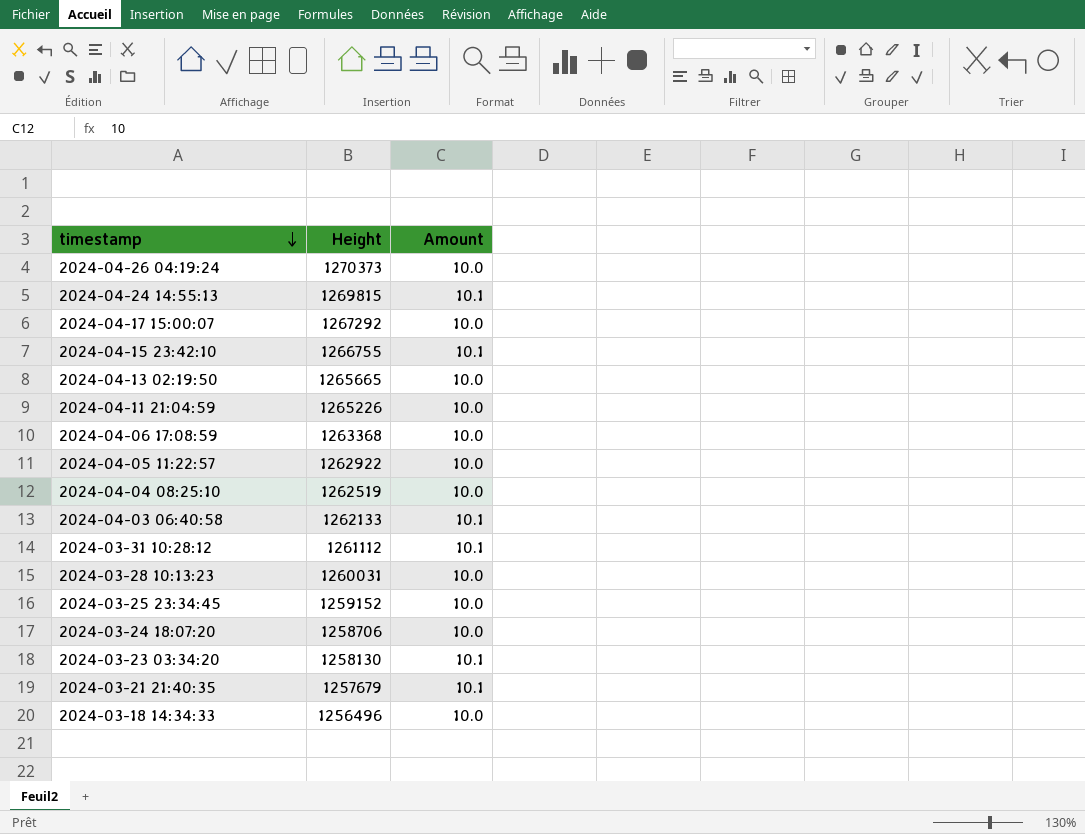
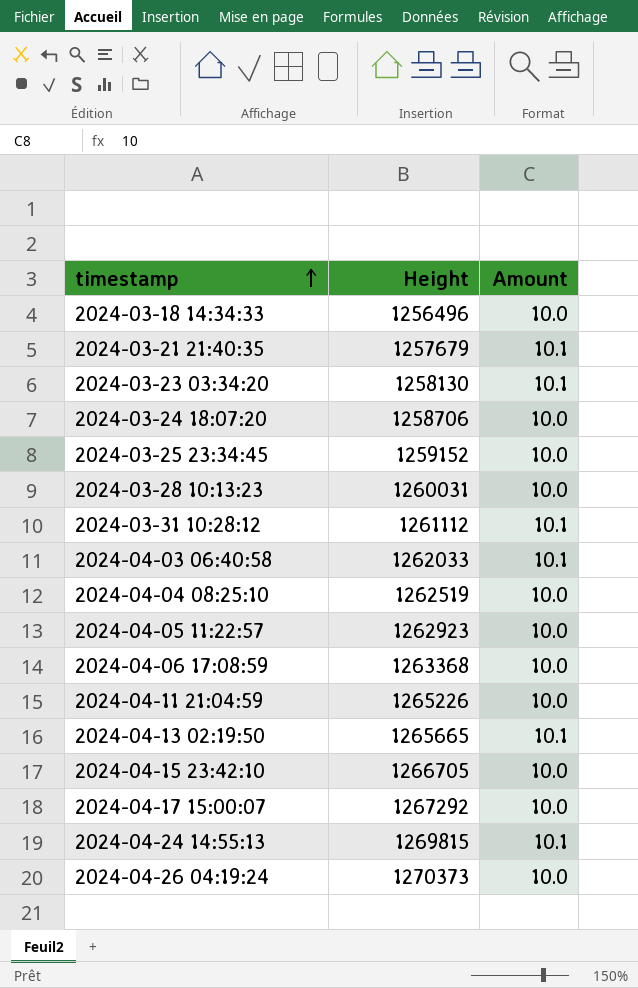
row order: timestamp descending -> timestamp ascending
2024-04-03 06:40:58 | Height: 1262133 -> 1262033
2024-04-05 11:22:57 | Height: 1262922 -> 1262923
2024-04-13 02:19:50 | Amount: 10.0 -> 10.1
2024-04-15 23:42:10 | Height: 1266755 -> 1266705
2024-04-15 23:42:10 | Amount: 10.1 -> 10.0

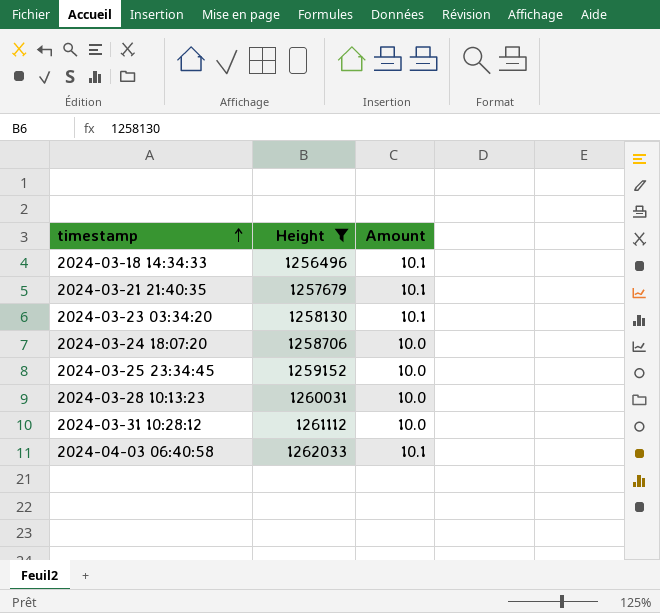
filter: none -> Height <= 1262033
2024-03-18 14:34:33 | Amount: 10.0 -> 10.1
2024-03-31 10:28:12 | Amount: 10.1 -> 10.0

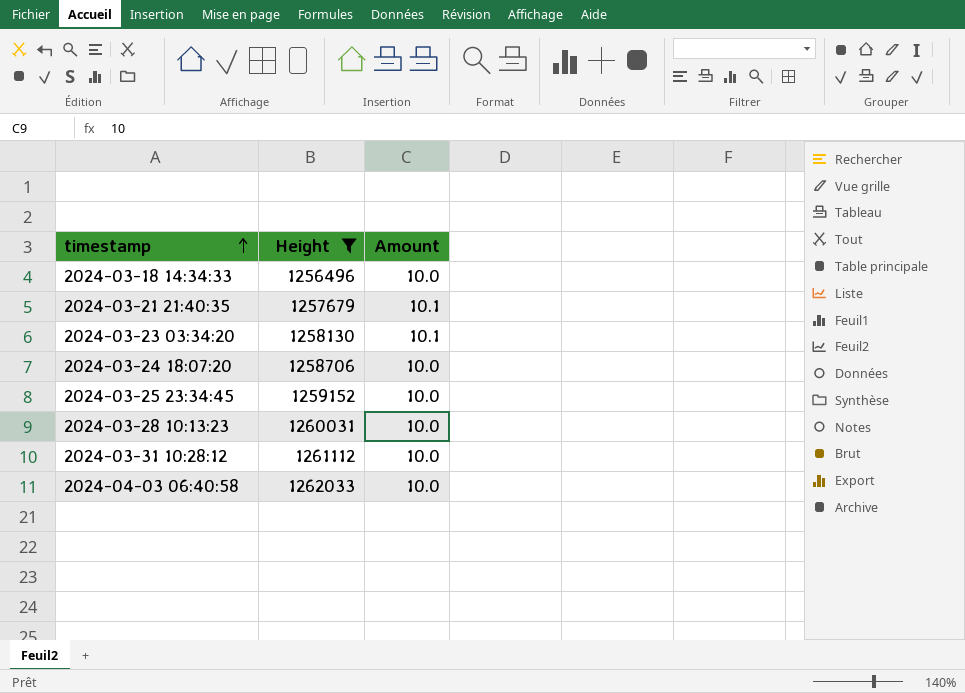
2024-03-18 14:34:33 | Amount: 10.1 -> 10.0
2024-04-03 06:40:58 | Amount: 10.1 -> 10.0

